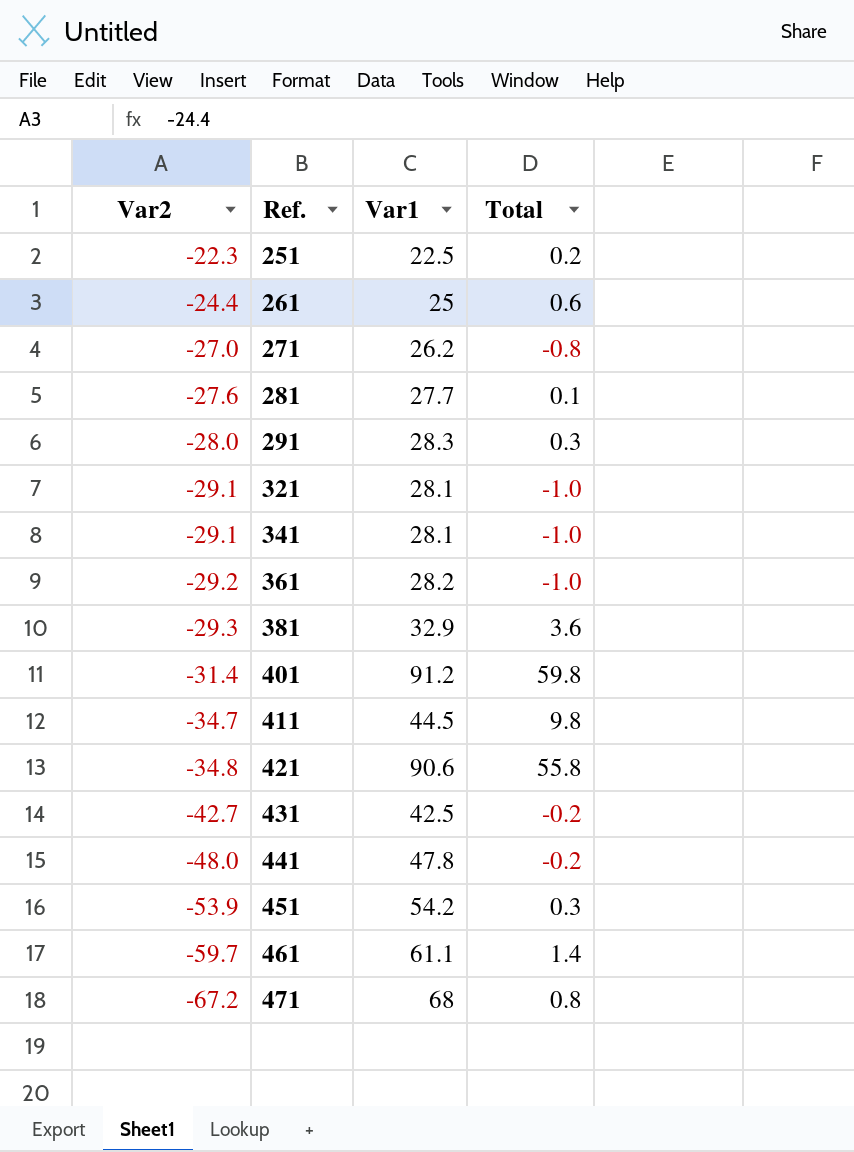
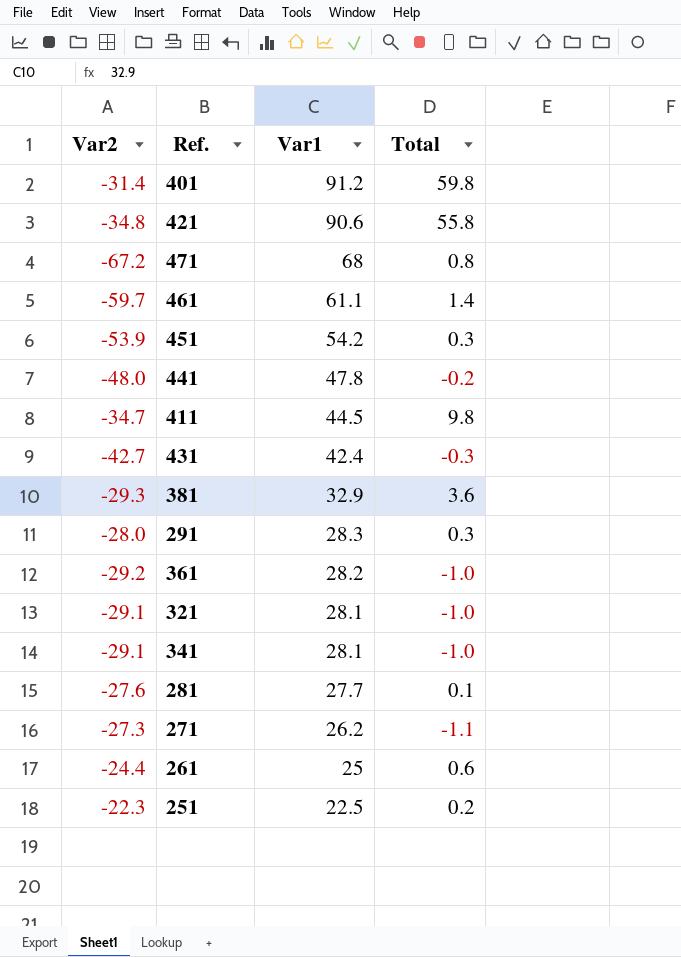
row order: Var2 descending -> Var1 descending
431 | Var1: 42.5 -> 42.4
431 | Total: -0.2 -> -0.3
271 | Var2: -27.0 -> -27.3
271 | Total: -0.8 -> -1.1

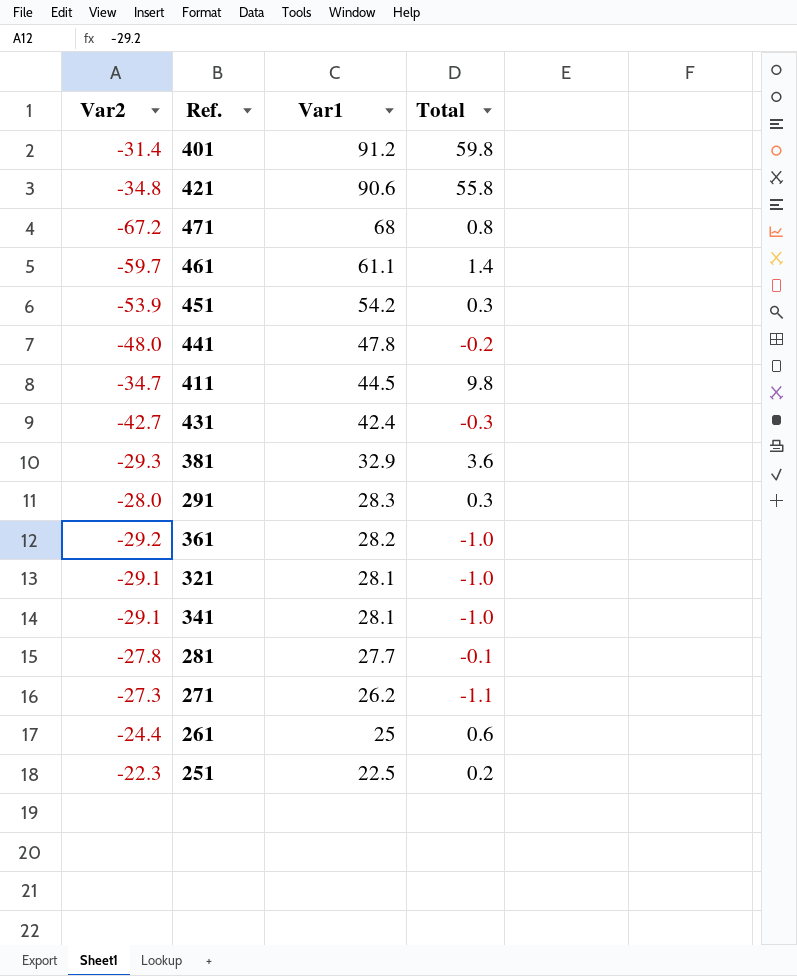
281 | Var2: -27.6 -> -27.8
281 | Total: 0.1 -> -0.1

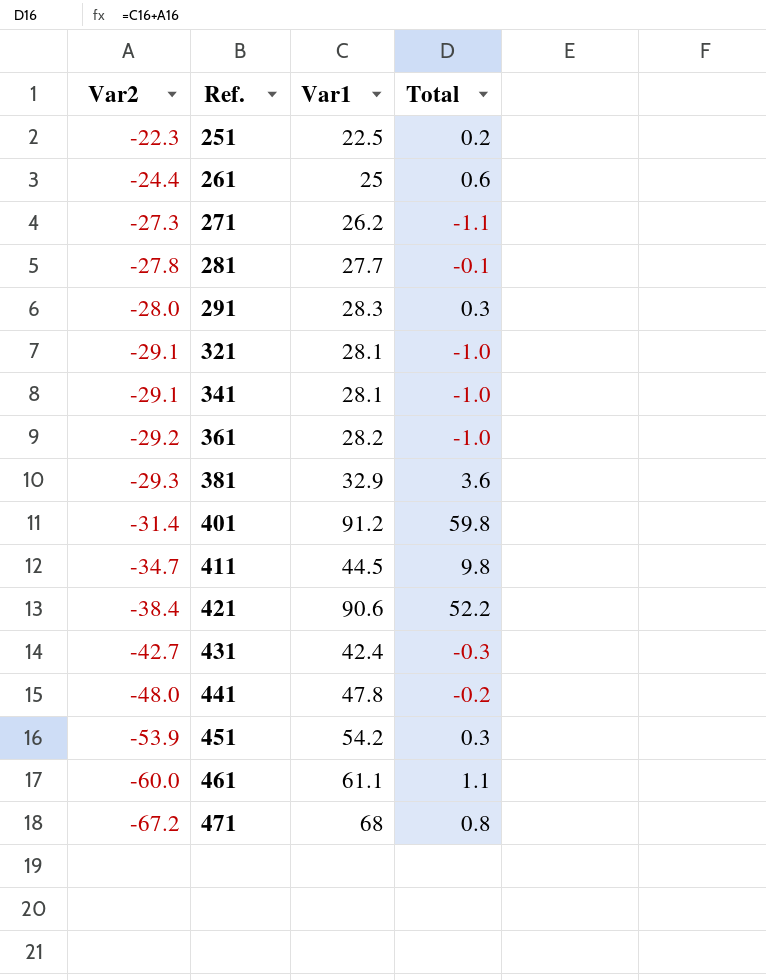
row order: Var1 descending -> Var2 descending
421 | Var2: -34.8 -> -38.4
421 | Total: 55.8 -> 52.2
461 | Var2: -59.7 -> -60.0
461 | Total: 1.4 -> 1.1

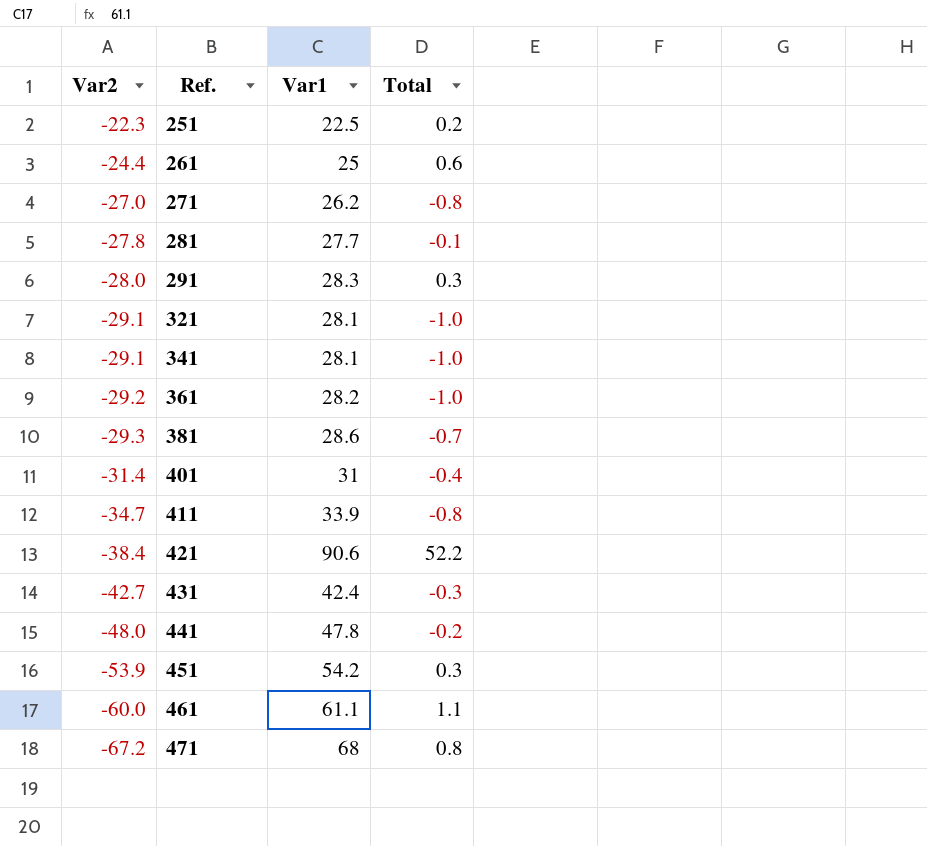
271 | Var2: -27.3 -> -27.0
271 | Total: -1.1 -> -0.8
381 | Var1: 32.9 -> 28.6
381 | Total: 3.6 -> -0.7
401 | Var1: 91.2 -> 31
401 | Total: 59.8 -> -0.4
411 | Var1: 44.5 -> 33.9
411 | Total: 9.8 -> -0.8

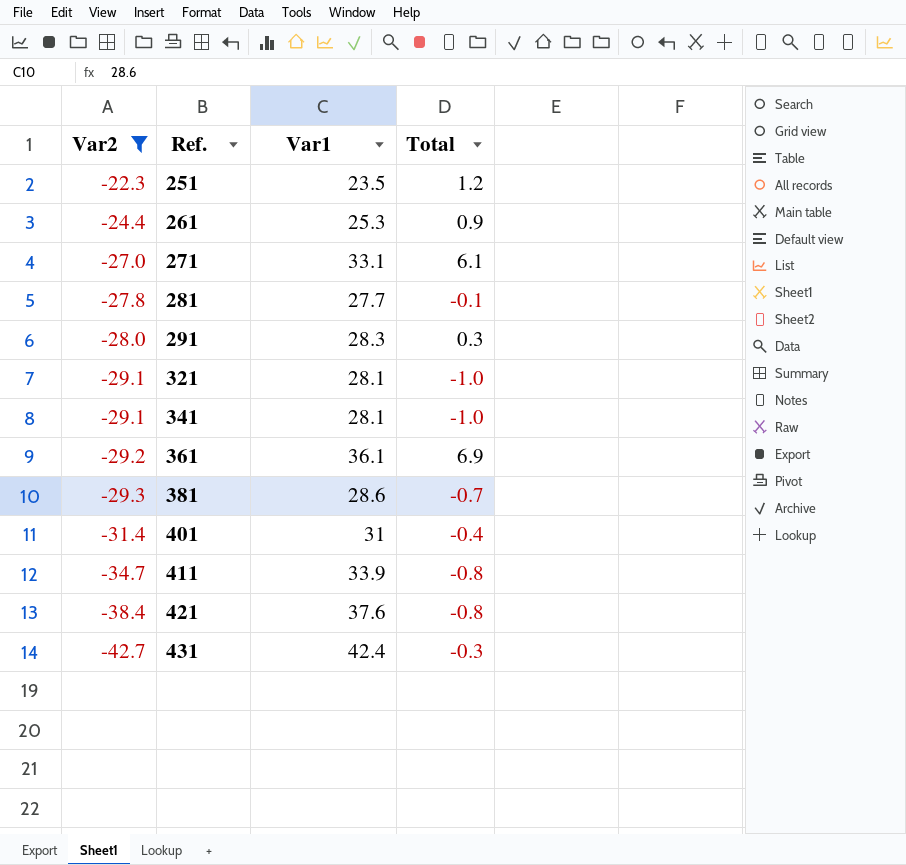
filter: none -> Var2 >= -42.7
251 | Var1: 22.5 -> 23.5
251 | Total: 0.2 -> 1.2
261 | Var1: 25 -> 25.3
261 | Total: 0.6 -> 0.9
271 | Var1: 26.2 -> 33.1
271 | Total: -0.8 -> 6.1
361 | Var1: 28.2 -> 36.1
361 | Total: -1.0 -> 6.9
421 | Var1: 90.6 -> 37.6
421 | Total: 52.2 -> -0.8

